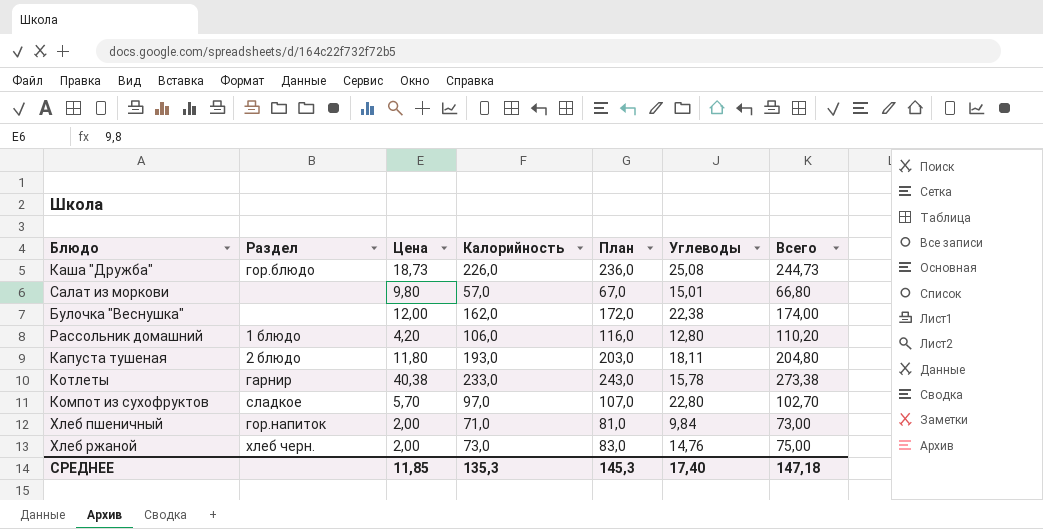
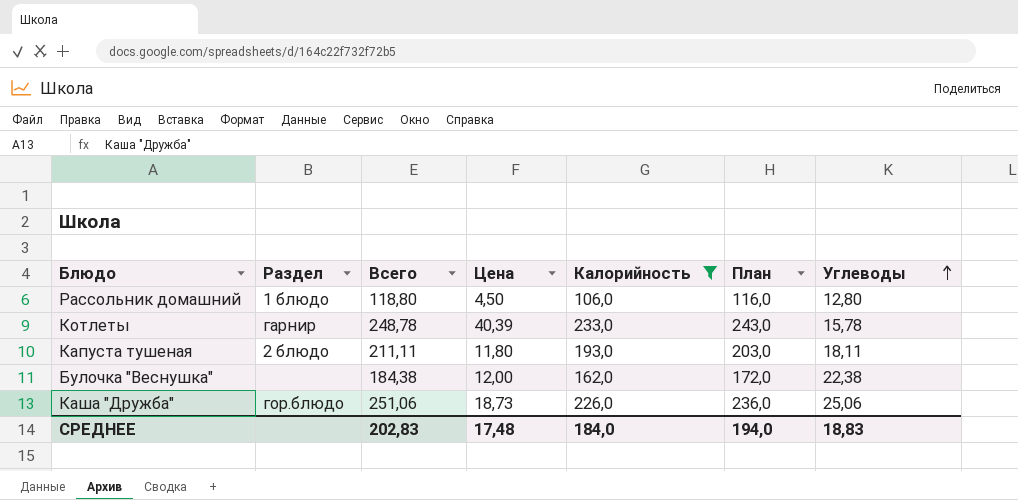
filter: none -> Калорийность >= 106,0
row order: none -> Углеводы ascending
column Всего | formula: [Цена] + [Калорийность] -> [Калорийность] + [Углеводы]
column Всего | position: 7 -> 3
Рассольник домашний | Цена: 4,20 -> 4,50
Котлеты | Цена: 40,38 -> 40,39
Каша "Дружба" | Углеводы: 25,08 -> 25,06
СРЕДНЕЕ | Всего: 147,18 -> 202,83
СРЕДНЕЕ | Цена: 11,85 -> 17,48
СРЕДНЕЕ | Калорийность: 135,3 -> 184,0
СРЕДНЕЕ | План: 145,3 -> 194,0
СРЕДНЕЕ | Углеводы: 17,40 -> 18,83

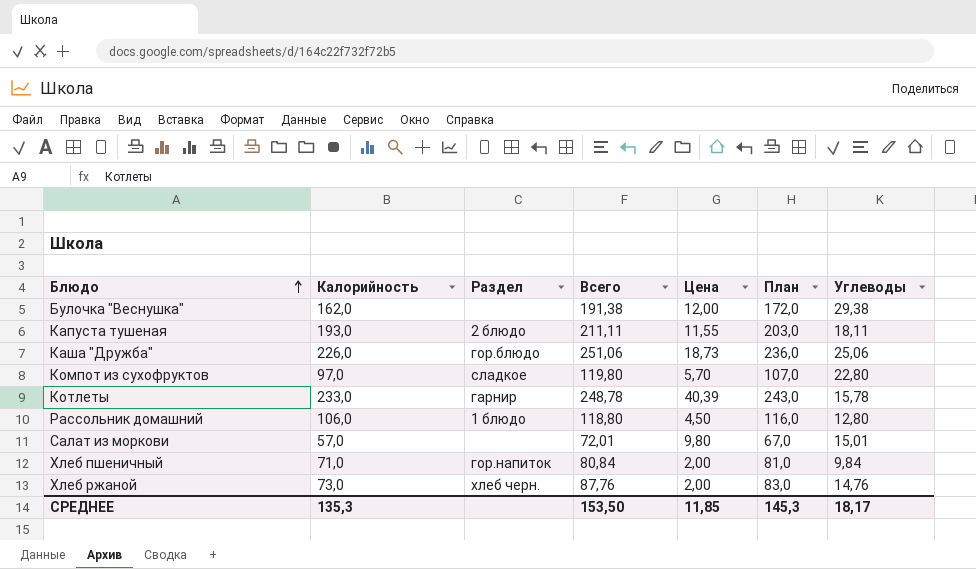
filter: Калорийность >= 106,0 -> none
row order: Углеводы ascending -> Блюдо ascending
column Калорийность | position: 5 -> 2
Булочка "Веснушка" | Всего: 184,38 -> 191,38
Булочка "Веснушка" | Углеводы: 22,38 -> 29,38
Капуста тушеная | Цена: 11,80 -> 11,55
СРЕДНЕЕ | Калорийность: 184,0 -> 135,3
СРЕДНЕЕ | Всего: 202,83 -> 153,50
СРЕДНЕЕ | Цена: 17,48 -> 11,85
СРЕДНЕЕ | План: 194,0 -> 145,3
СРЕДНЕЕ | Углеводы: 18,83 -> 18,17

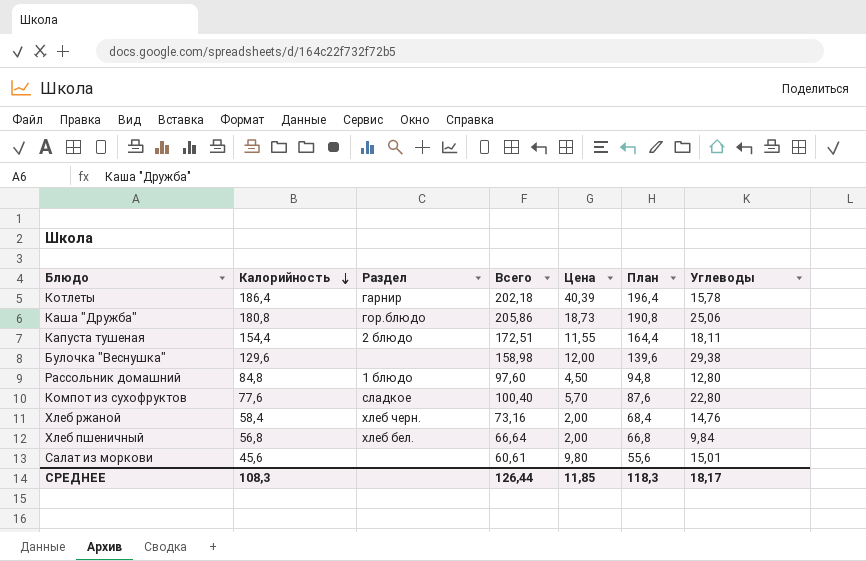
row order: Блюдо ascending -> Калорийность descending
Котлеты | Калорийность: 233,0 -> 186,4
Котлеты | Всего: 248,78 -> 202,18
Котлеты | План: 243,0 -> 196,4
Каша "Дружба" | Калорийность: 226,0 -> 180,8
Каша "Дружба" | Всего: 251,06 -> 205,86
Каша "Дружба" | План: 236,0 -> 190,8
Капуста тушеная | Калорийность: 193,0 -> 154,4
Капуста тушеная | Всего: 211,11 -> 172,51
Капуста тушеная | План: 203,0 -> 164,4
Булочка "Веснушка" | Калорийность: 162,0 -> 129,6
Булочка "Веснушка" | Всего: 191,38 -> 158,98
Булочка "Веснушка" | План: 172,0 -> 139,6
Рассольник домашний | Калорийность: 106,0 -> 84,8
Рассольник домашний | Всего: 118,80 -> 97,60
Рассольник домашний | План: 116,0 -> 94,8
Компот из сухофруктов | Калорийность: 97,0 -> 77,6
Компот из сухофруктов | Всего: 119,80 -> 100,40
Компот из сухофруктов | План: 107,0 -> 87,6
Хлеб ржаной | Калорийность: 73,0 -> 58,4
Хлеб ржаной | Всего: 87,76 -> 73,16
Хлеб ржаной | План: 83,0 -> 68,4
Хлеб пшеничный | Калорийность: 71,0 -> 56,8
Хлеб пшеничный | Раздел: гор.напиток -> хлеб бел.
Хлеб пшеничный | Всего: 80,84 -> 66,64
Хлеб пшеничный | План: 81,0 -> 66,8
Салат из моркови | Калорийность: 57,0 -> 45,6
Салат из моркови | Всего: 72,01 -> 60,61
Салат из моркови | План: 67,0 -> 55,6
СРЕДНЕЕ | Калорийность: 135,3 -> 108,3
СРЕДНЕЕ | Всего: 153,50 -> 126,44
СРЕДНЕЕ | План: 145,3 -> 118,3

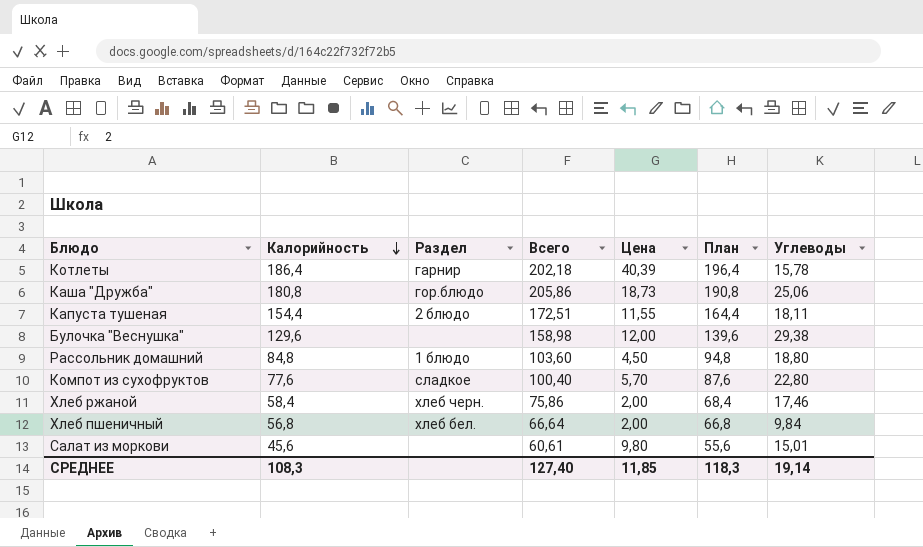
Рассольник домашний | Всего: 97,60 -> 103,60
Рассольник домашний | Углеводы: 12,80 -> 18,80
Хлеб ржаной | Всего: 73,16 -> 75,86
Хлеб ржаной | Углеводы: 14,76 -> 17,46
СРЕДНЕЕ | Всего: 126,44 -> 127,40
СРЕДНЕЕ | Углеводы: 18,17 -> 19,14

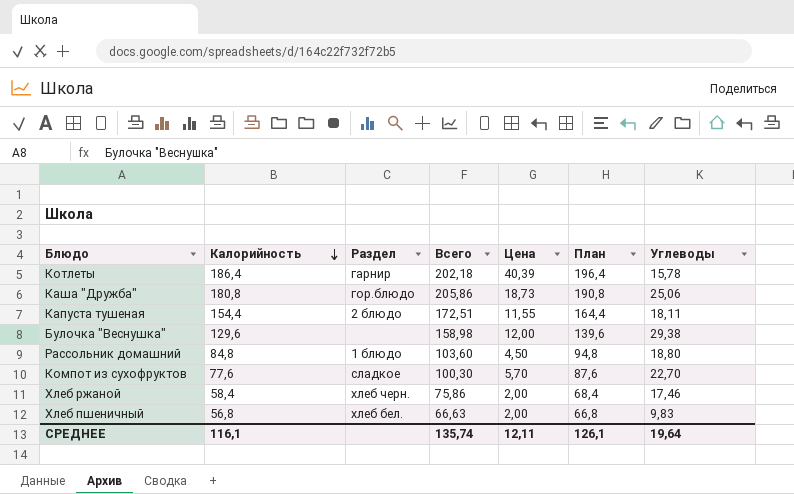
row Салат из моркови: 45,6 | none | 60,61 | 9,80 | 55,6 | 15,01 -> none
Компот из сухофруктов | Всего: 100,40 -> 100,30
Компот из сухофруктов | Углеводы: 22,80 -> 22,70
Хлеб пшеничный | Всего: 66,64 -> 66,63
Хлеб пшеничный | Углеводы: 9,84 -> 9,83
СРЕДНЕЕ | Калорийность: 108,3 -> 116,1
СРЕДНЕЕ | Всего: 127,40 -> 135,74
СРЕДНЕЕ | Цена: 11,85 -> 12,11
СРЕДНЕЕ | План: 118,3 -> 126,1
СРЕДНЕЕ | Углеводы: 19,14 -> 19,64

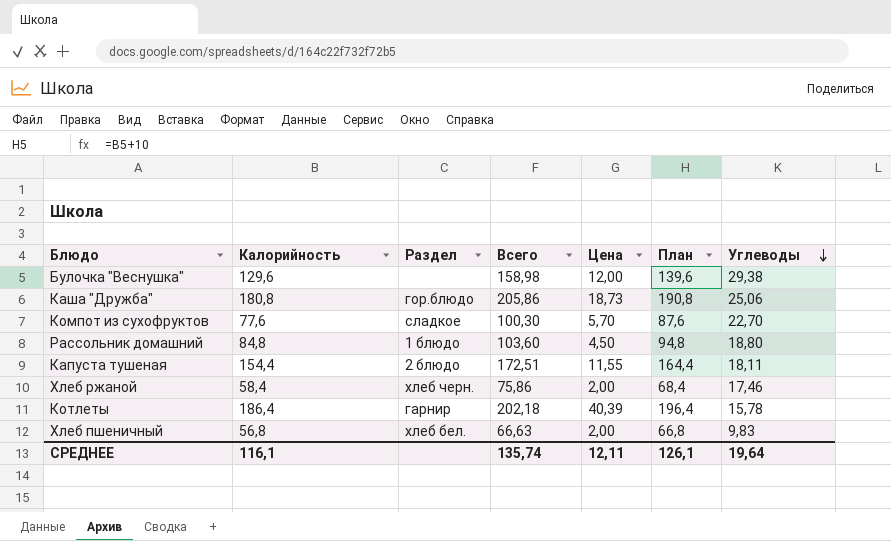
row order: Калорийность descending -> Углеводы descending

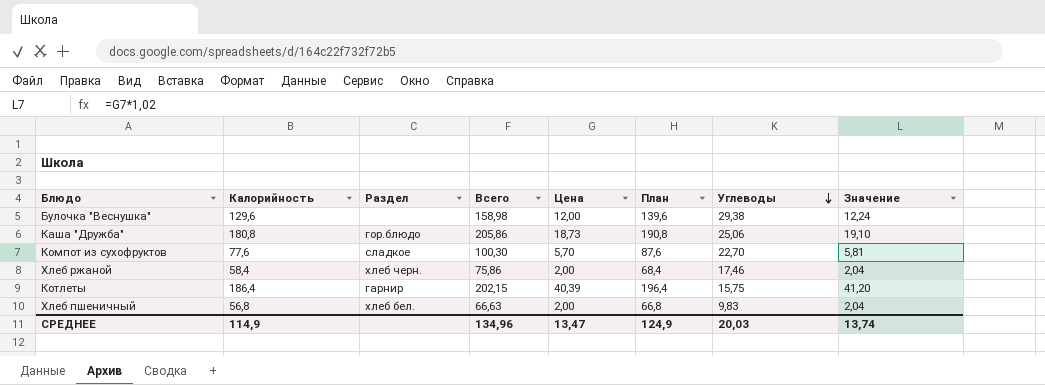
column Значение | formula: none -> [Цена] * 1,02
row Рассольник домашний: 84,8 | 1 блюдо | 103,60 | 4,50 | 94,8 | 18,80 -> none
row Капуста тушеная: 154,4 | 2 блюдо | 172,51 | 11,55 | 164,4 | 18,11 -> none
Котлеты | Всего: 202,18 -> 202,15
Котлеты | Углеводы: 15,78 -> 15,75
СРЕДНЕЕ | Калорийность: 116,1 -> 114,9
СРЕДНЕЕ | Всего: 135,74 -> 134,96
СРЕДНЕЕ | Цена: 12,11 -> 13,47
СРЕДНЕЕ | План: 126,1 -> 124,9
СРЕДНЕЕ | Углеводы: 19,64 -> 20,03

